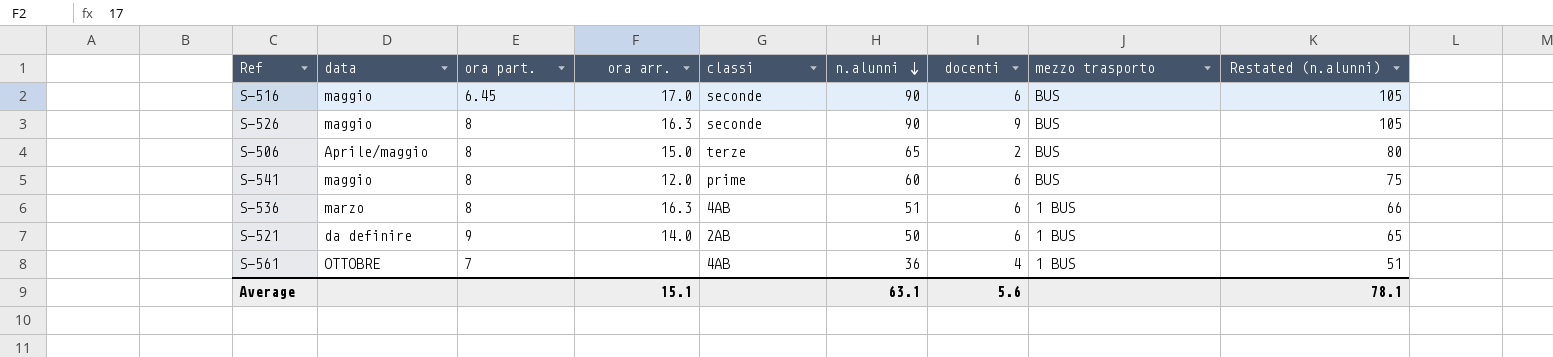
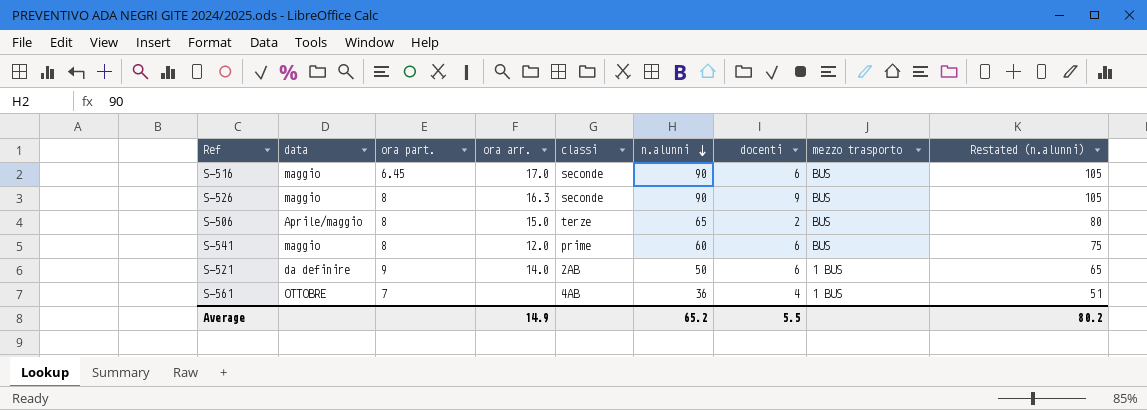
row S-536: marzo | 8 | 16.3 | 4AB | 51 | 6 | 1 BUS | 66 -> none
Average | ora arr.: 15.1 -> 14.9
Average | n.alunni: 63.1 -> 65.2
Average | docenti: 5.6 -> 5.5
Average | Restated (n.alunni): 78.1 -> 80.2

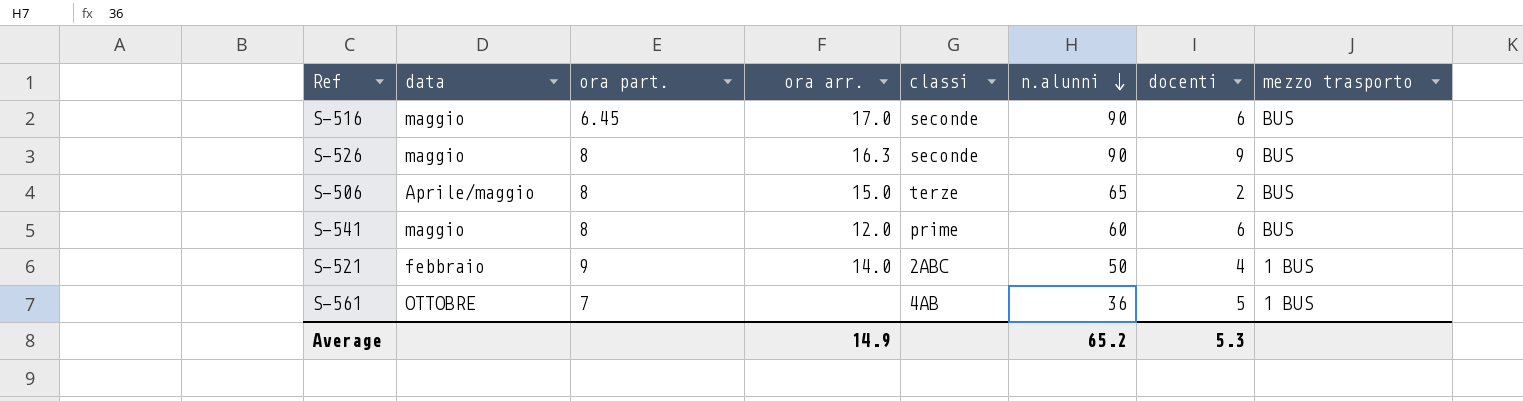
column Restated (n.alunni) | formula: [n.alunni] + 15 -> none
S-521 | data: da definire -> febbraio
S-521 | classi: 2AB -> 2ABC
S-521 | docenti: 6 -> 4
S-561 | docenti: 4 -> 5
Average | docenti: 5.5 -> 5.3

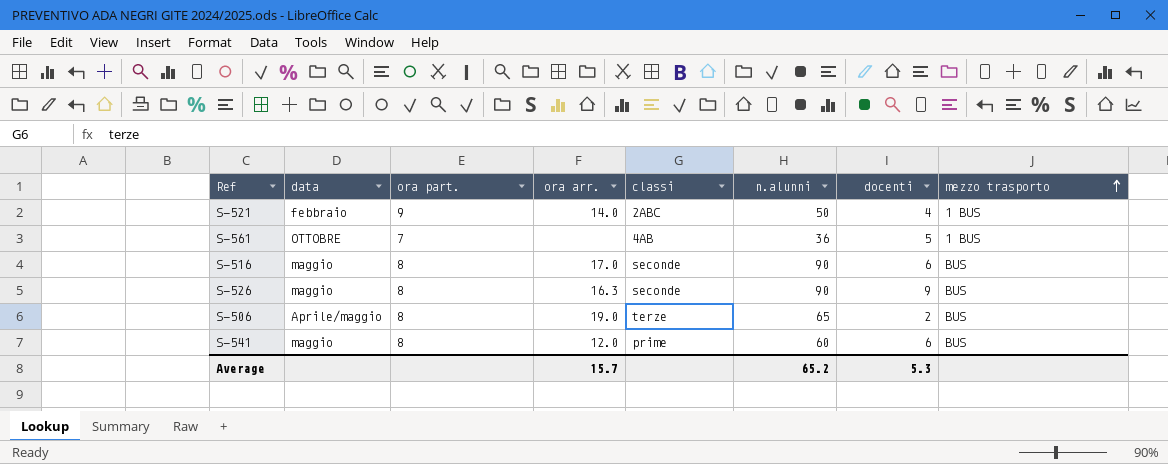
row order: n.alunni descending -> mezzo trasporto ascending
S-516 | ora part.: 6.45 -> 8
S-506 | ora arr.: 15.0 -> 19.0
Average | ora arr.: 14.9 -> 15.7

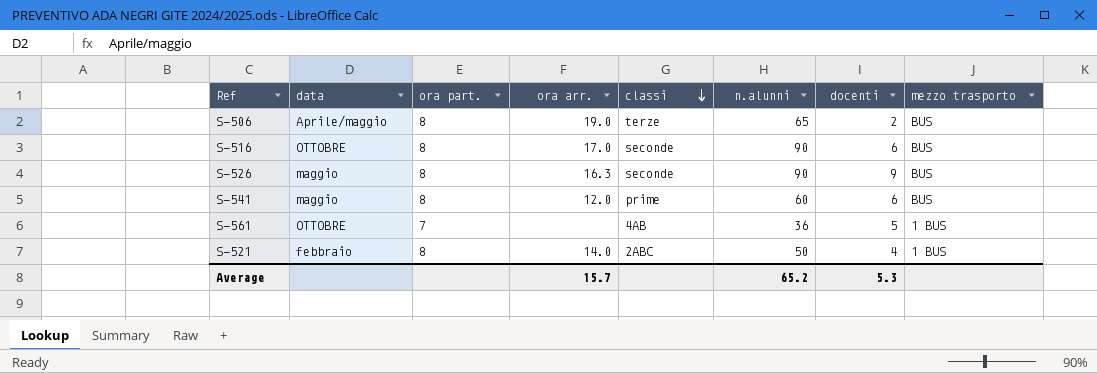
row order: mezzo trasporto ascending -> classi descending
S-516 | data: maggio -> OTTOBRE
S-521 | ora part.: 9 -> 8

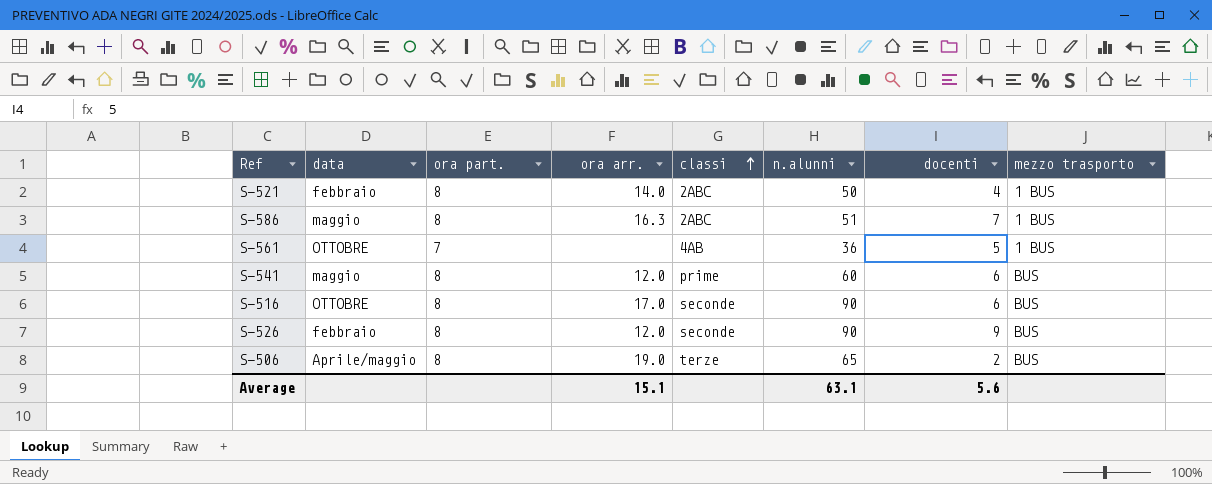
row order: classi descending -> classi ascending
row S-586: none -> maggio | 8 | 16.3 | 2ABC | 51 | 7 | 1 BUS
S-526 | data: maggio -> febbraio
S-526 | ora arr.: 16.3 -> 12.0
Average | ora arr.: 15.7 -> 15.1
Average | n.alunni: 65.2 -> 63.1
Average | docenti: 5.3 -> 5.6

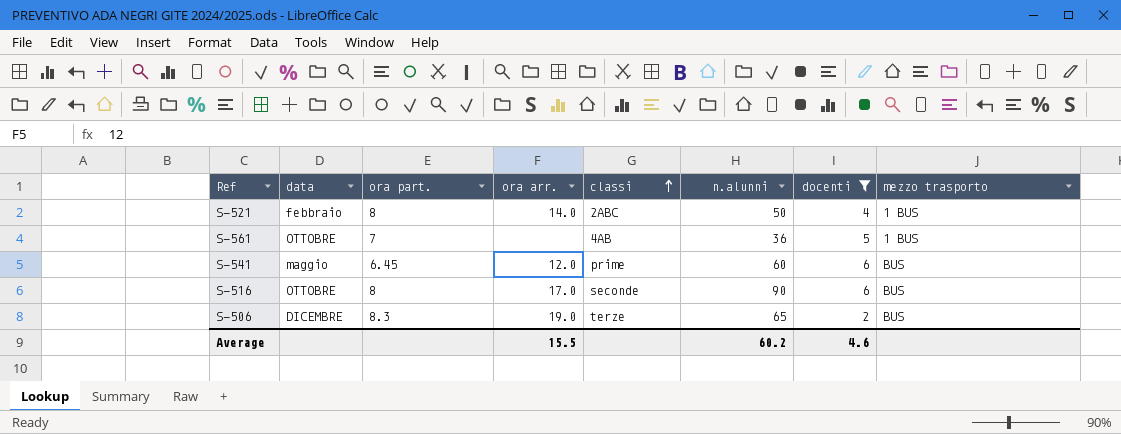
filter: none -> docenti <= 6
S-541 | ora part.: 8 -> 6.45
S-506 | data: Aprile/maggio -> DICEMBRE
S-506 | ora part.: 8 -> 8.3
Average | ora arr.: 15.1 -> 15.5
Average | n.alunni: 63.1 -> 60.2
Average | docenti: 5.6 -> 4.6

